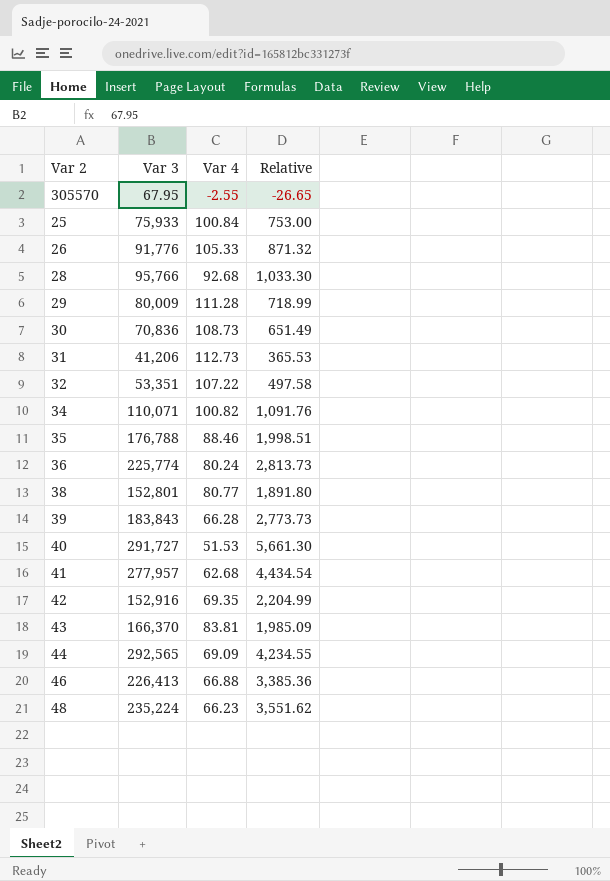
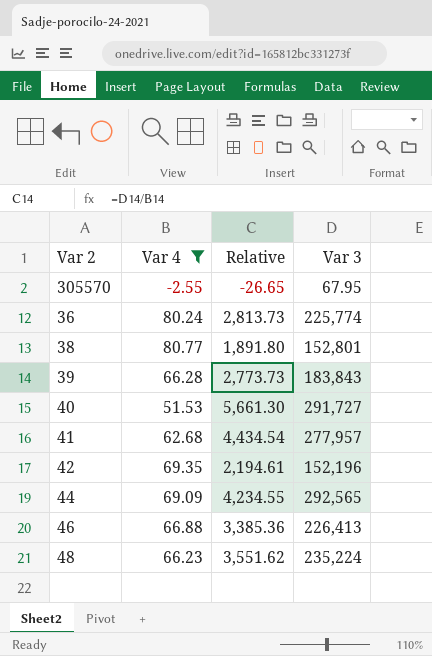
filter: none -> Var 4 <= 80.77
column Var 3 | position: 2 -> 4
42 | Relative: 2,204.99 -> 2,194.61
42 | Var 3: 152,916 -> 152,196

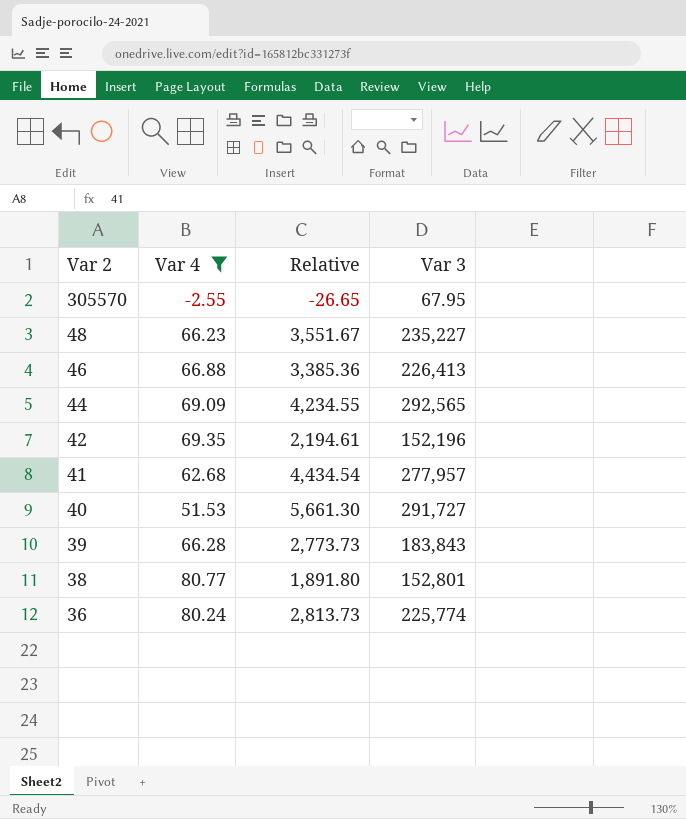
row order: none -> Var 2 descending
48 | Relative: 3,551.62 -> 3,551.67
48 | Var 3: 235,224 -> 235,227

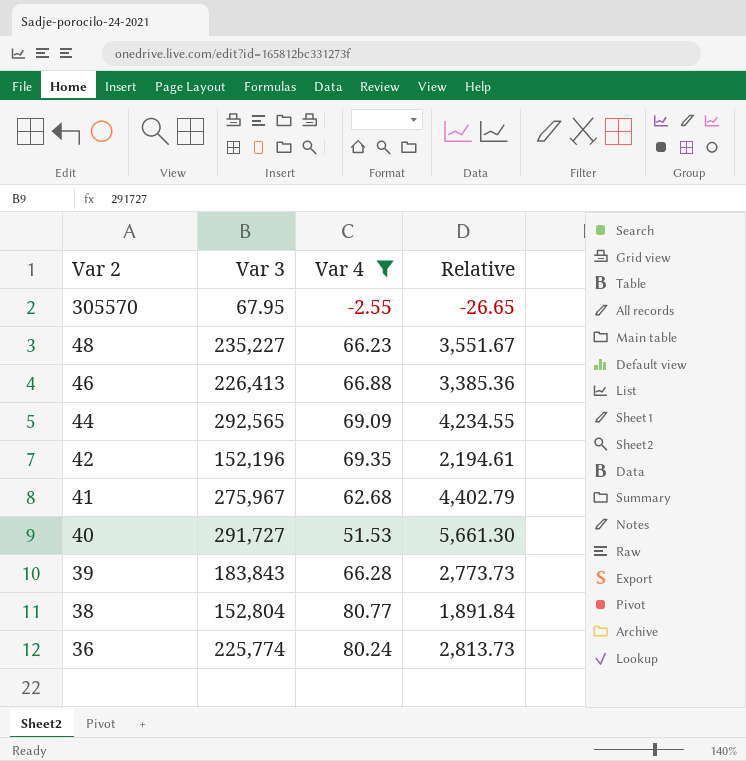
column Var 3 | position: 4 -> 2
41 | Var 3: 277,957 -> 275,967
41 | Relative: 4,434.54 -> 4,402.79
38 | Var 3: 152,801 -> 152,804
38 | Relative: 1,891.80 -> 1,891.84

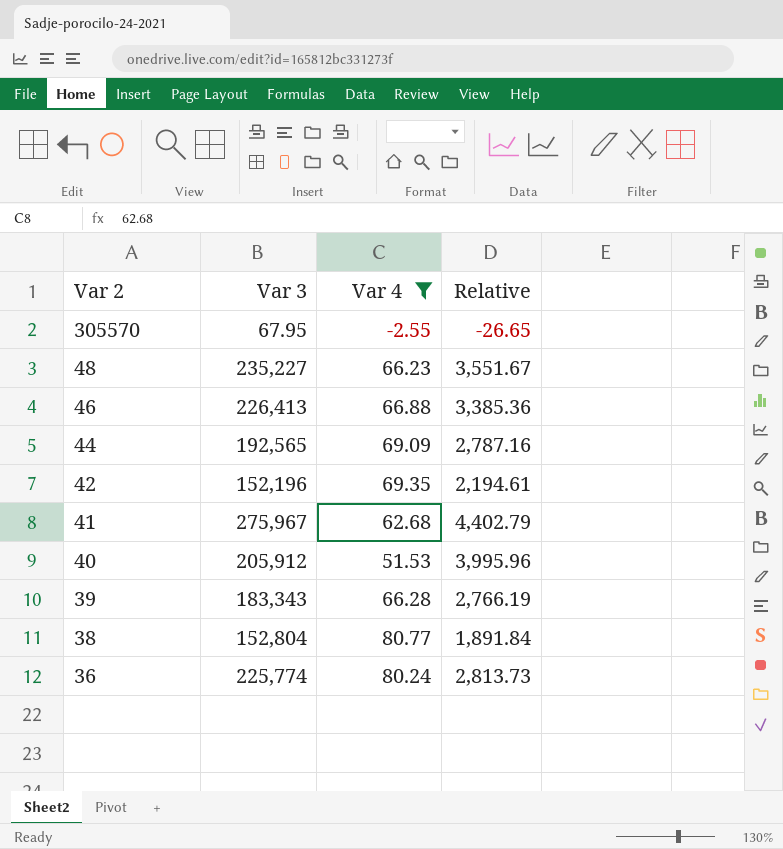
44 | Var 3: 292,565 -> 192,565
44 | Relative: 4,234.55 -> 2,787.16
40 | Var 3: 291,727 -> 205,912
40 | Relative: 5,661.30 -> 3,995.96
39 | Var 3: 183,843 -> 183,343
39 | Relative: 2,773.73 -> 2,766.19

